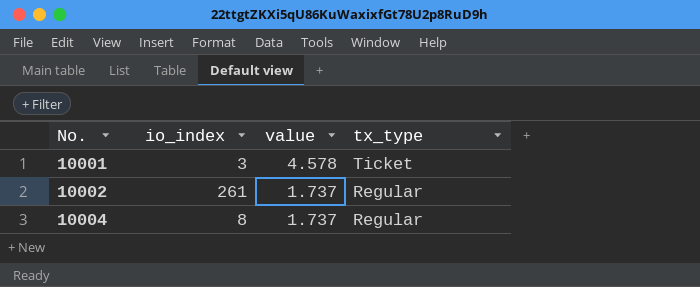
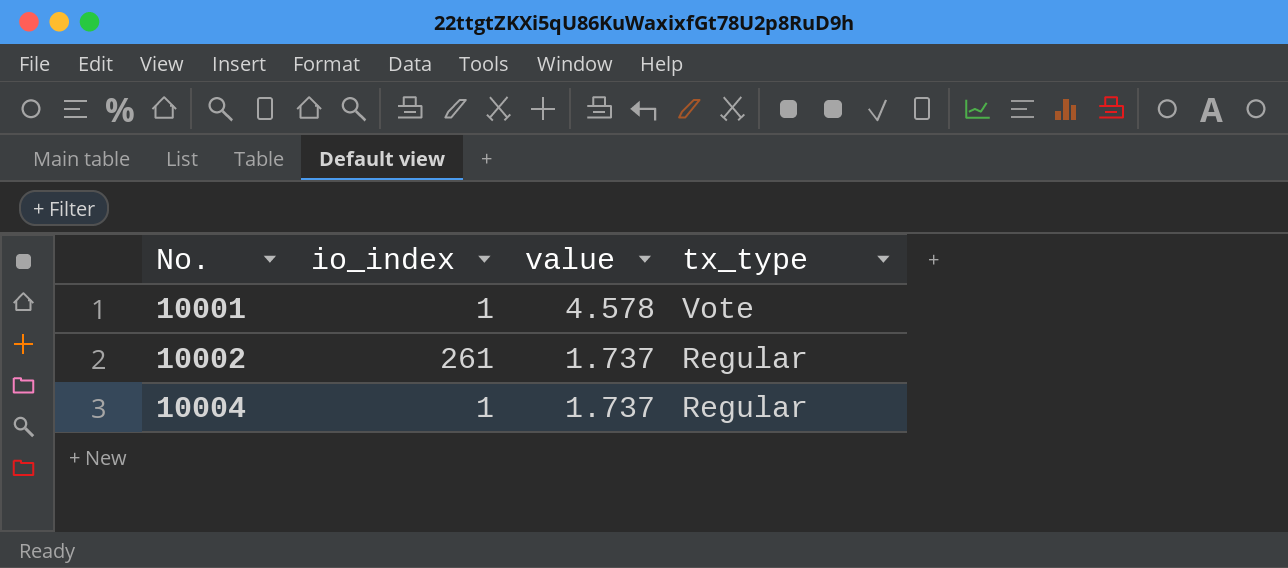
10001 | io_index: 3 -> 1
10001 | tx_type: Ticket -> Vote
10004 | io_index: 8 -> 1

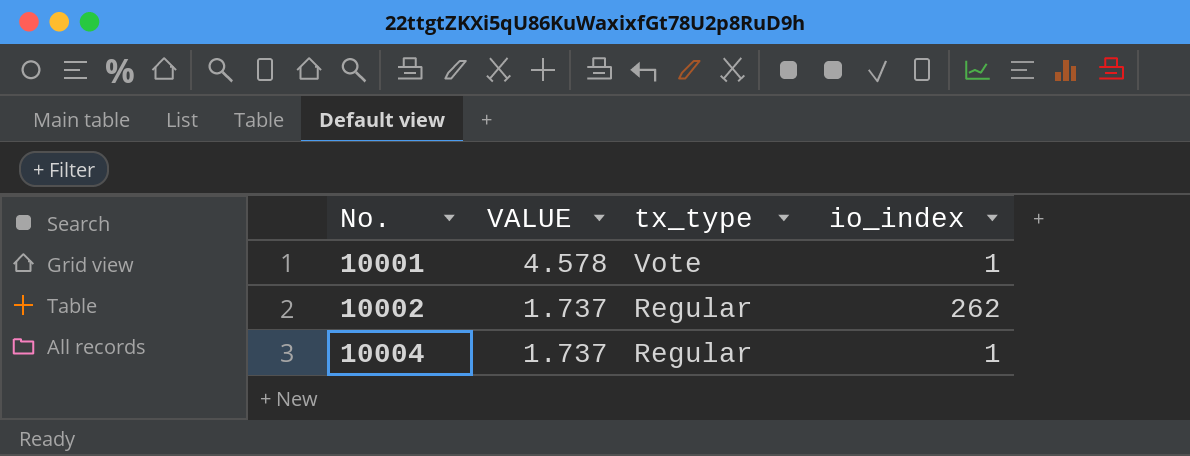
column name: value -> VALUE
column io_index | position: 2 -> 4
10002 | io_index: 261 -> 262

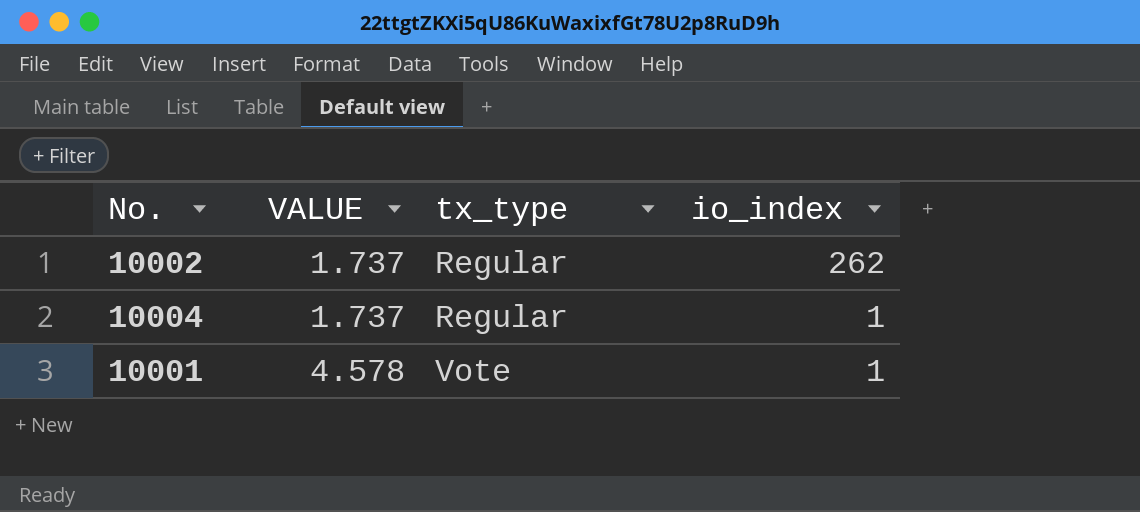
row order: No. ascending -> VALUE ascending

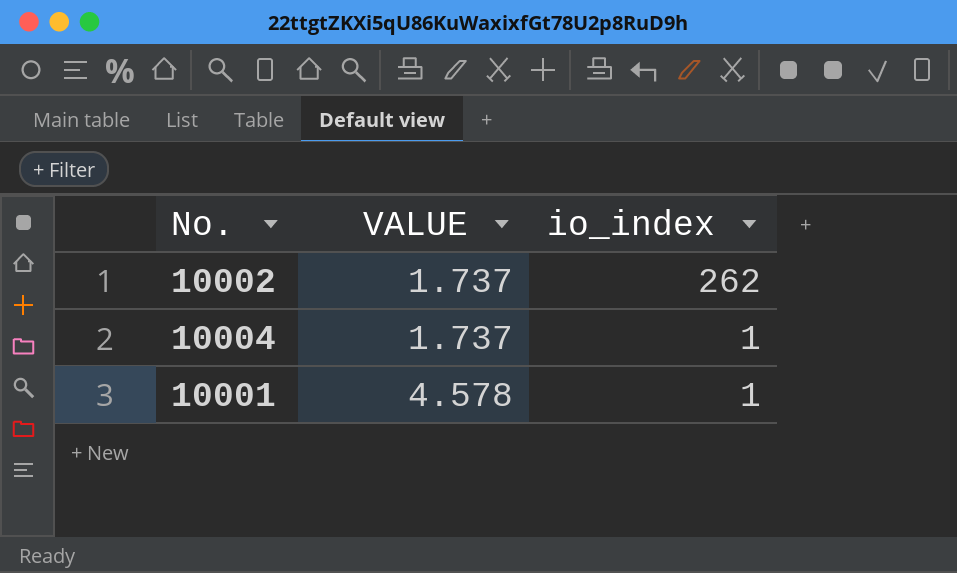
column tx_type | position: 3 -> none

